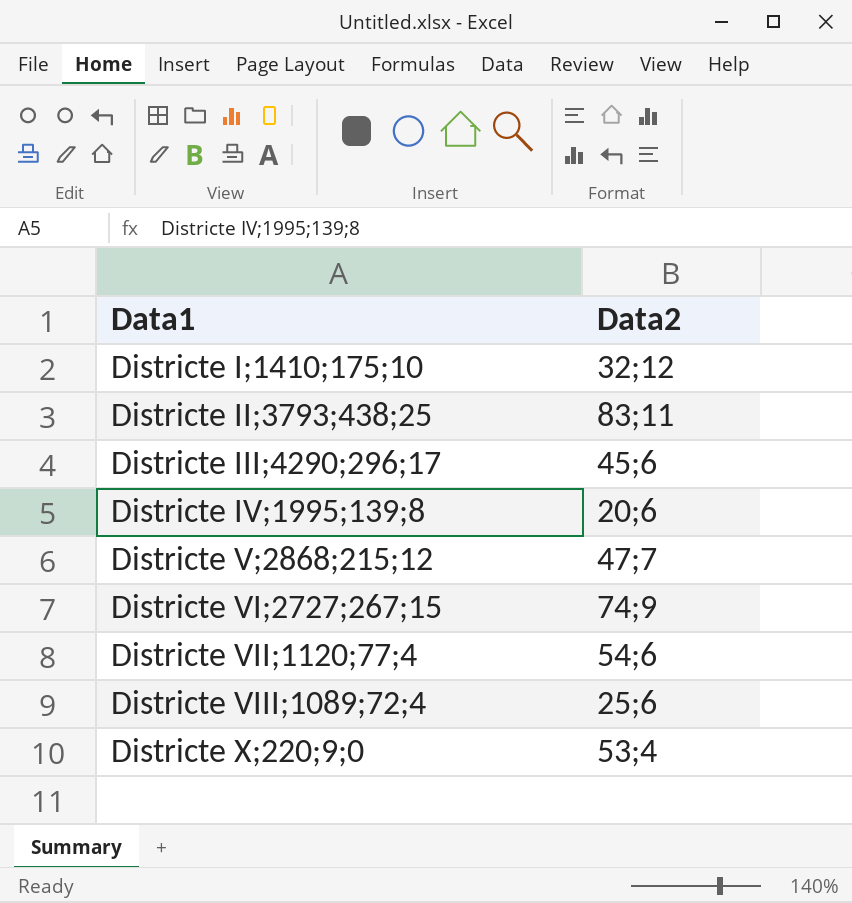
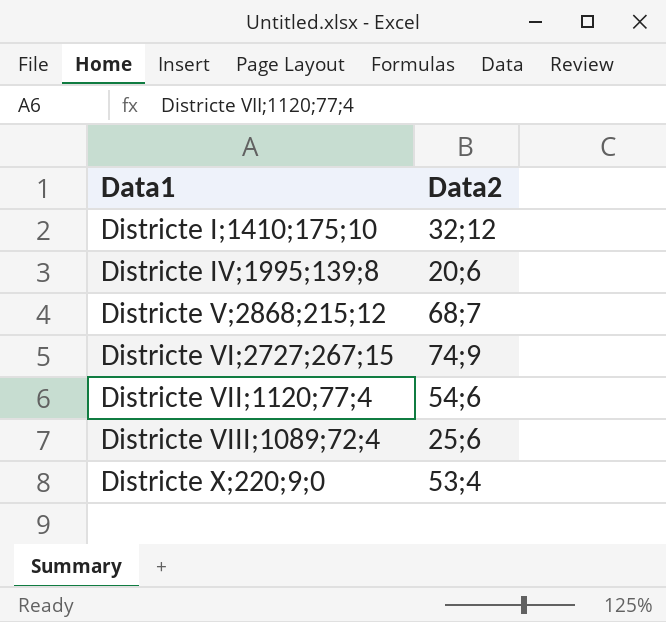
row Districte II;3793;438;25: 83;11 -> none
row Districte III;4290;296;17: 45;6 -> none
Districte V;2868;215;12 | Data2: 47;7 -> 68;7

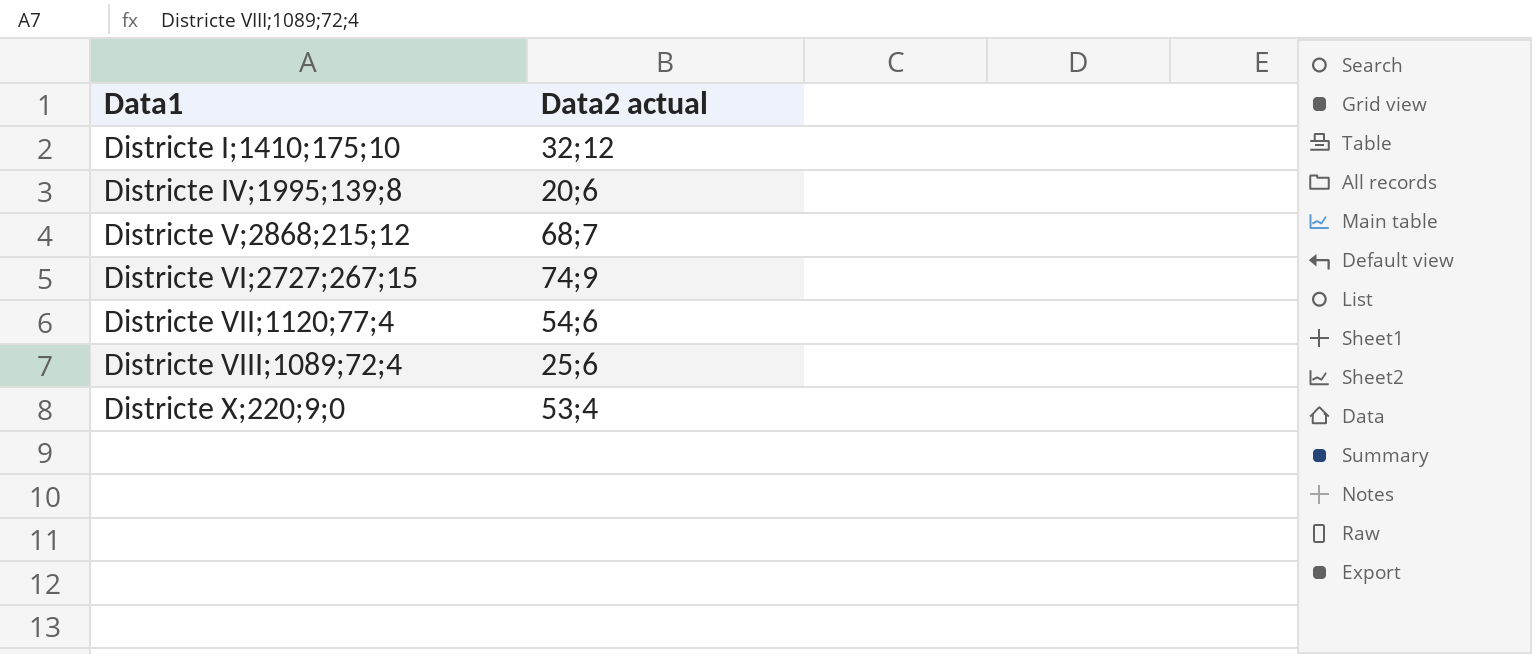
column name: Data2 -> Data2 actual

